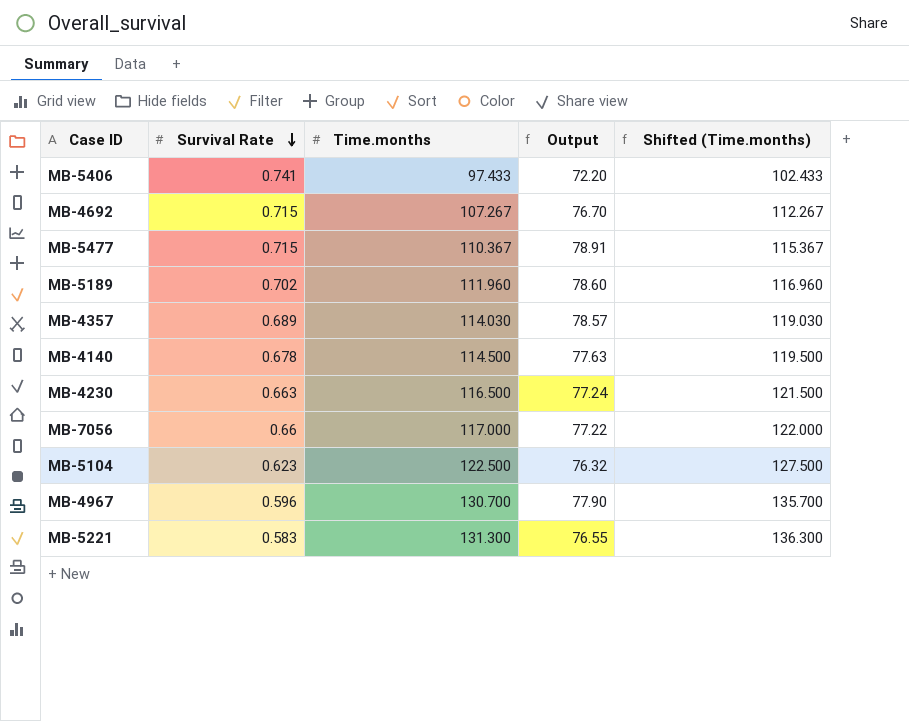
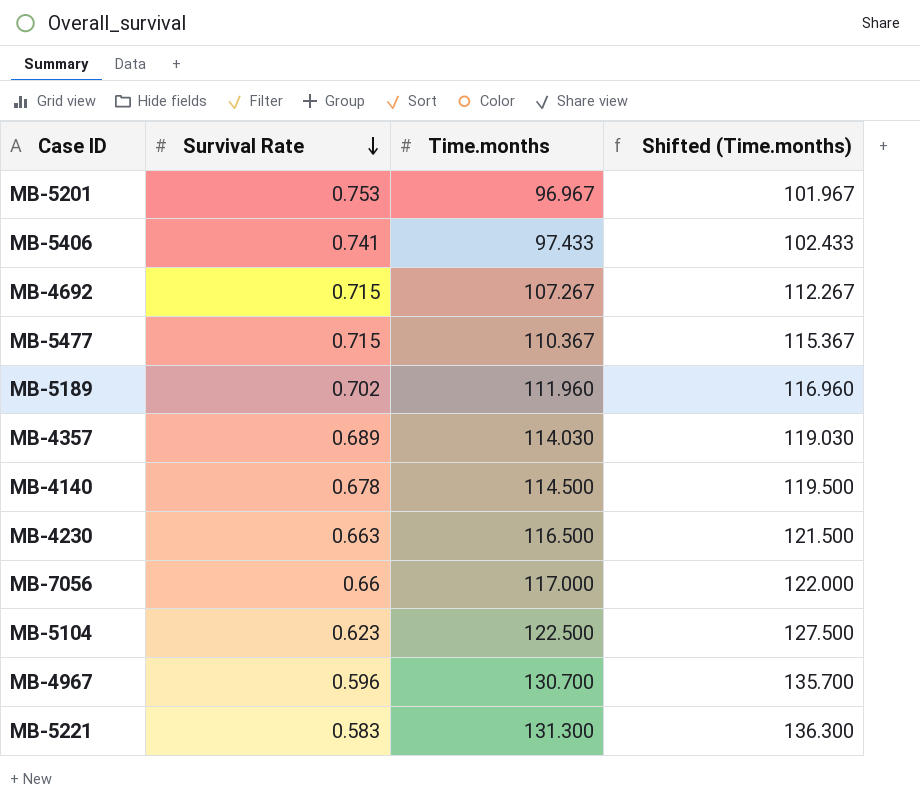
column Output | formula: [Survival Rate] * [Time.months] -> none
row MB-5201: none -> 0.753 | 96.967 | 101.967

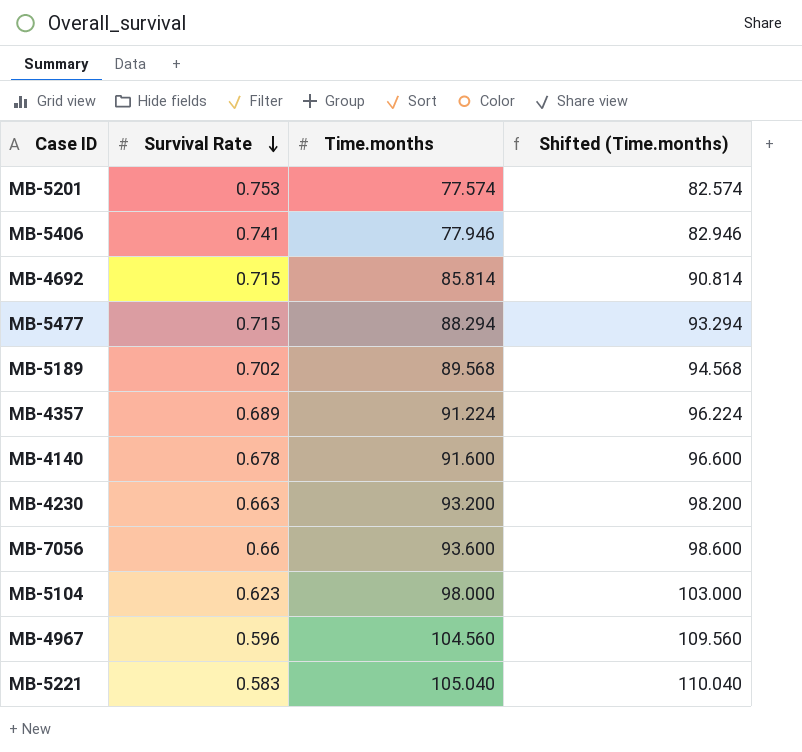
MB-5201 | Time.months: 96.967 -> 77.574
MB-5201 | Shifted (Time.months): 101.967 -> 82.574
MB-5406 | Time.months: 97.433 -> 77.946
MB-5406 | Shifted (Time.months): 102.433 -> 82.946
MB-4692 | Time.months: 107.267 -> 85.814
MB-4692 | Shifted (Time.months): 112.267 -> 90.814
MB-5477 | Time.months: 110.367 -> 88.294
MB-5477 | Shifted (Time.months): 115.367 -> 93.294
MB-5189 | Time.months: 111.960 -> 89.568
MB-5189 | Shifted (Time.months): 116.960 -> 94.568
MB-4357 | Time.months: 114.030 -> 91.224
MB-4357 | Shifted (Time.months): 119.030 -> 96.224
MB-4140 | Time.months: 114.500 -> 91.600
MB-4140 | Shifted (Time.months): 119.500 -> 96.600
MB-4230 | Time.months: 116.500 -> 93.200
MB-4230 | Shifted (Time.months): 121.500 -> 98.200
MB-7056 | Time.months: 117.000 -> 93.600
MB-7056 | Shifted (Time.months): 122.000 -> 98.600
MB-5104 | Time.months: 122.500 -> 98.000
MB-5104 | Shifted (Time.months): 127.500 -> 103.000
MB-4967 | Time.months: 130.700 -> 104.560
MB-4967 | Shifted (Time.months): 135.700 -> 109.560
MB-5221 | Time.months: 131.300 -> 105.040
MB-5221 | Shifted (Time.months): 136.300 -> 110.040

